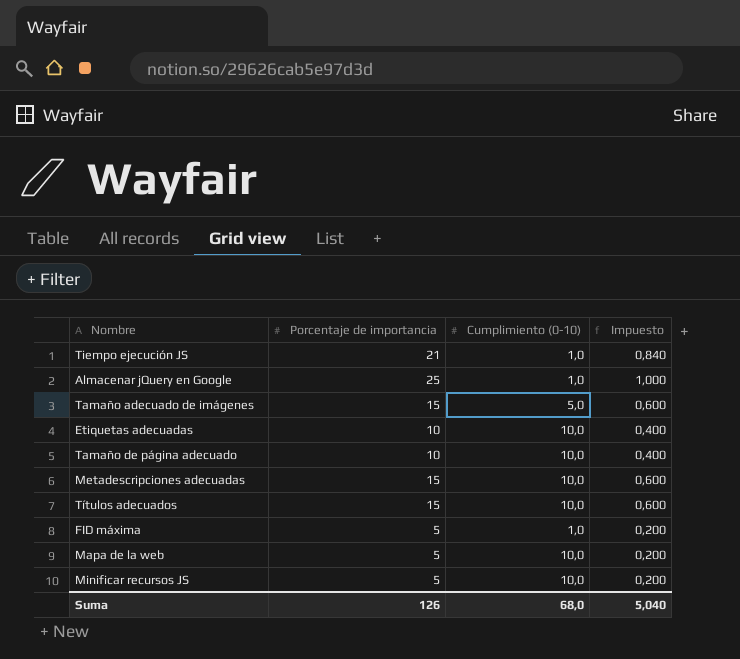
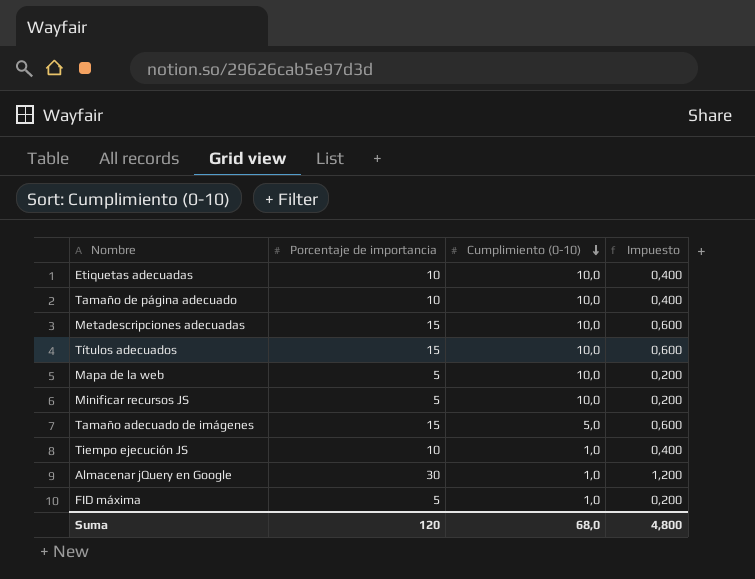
row order: none -> Cumplimiento (0-10) descending
Tiempo ejecución JS | Porcentaje de importancia: 21 -> 10
Tiempo ejecución JS | Impuesto: 0,840 -> 0,400
Almacenar jQuery en Google | Porcentaje de importancia: 25 -> 30
Almacenar jQuery en Google | Impuesto: 1,000 -> 1,200
Suma | Porcentaje de importancia: 126 -> 120
Suma | Impuesto: 5,040 -> 4,800

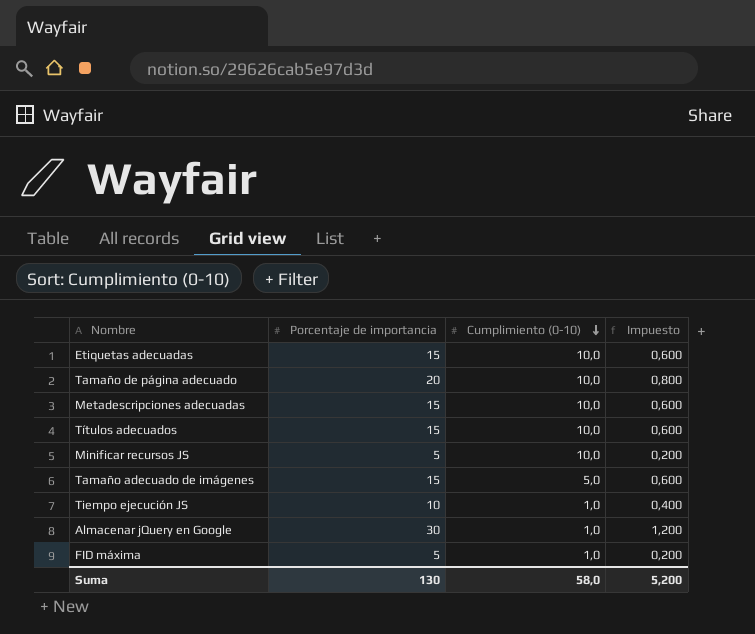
row Mapa de la web: 5 | 10,0 | 0,200 -> none
Etiquetas adecuadas | Porcentaje de importancia: 10 -> 15
Etiquetas adecuadas | Impuesto: 0,400 -> 0,600
Tamaño de página adecuado | Porcentaje de importancia: 10 -> 20
Tamaño de página adecuado | Impuesto: 0,400 -> 0,800
Suma | Porcentaje de importancia: 120 -> 130
Suma | Cumplimiento (0-10): 68,0 -> 58,0
Suma | Impuesto: 4,800 -> 5,200

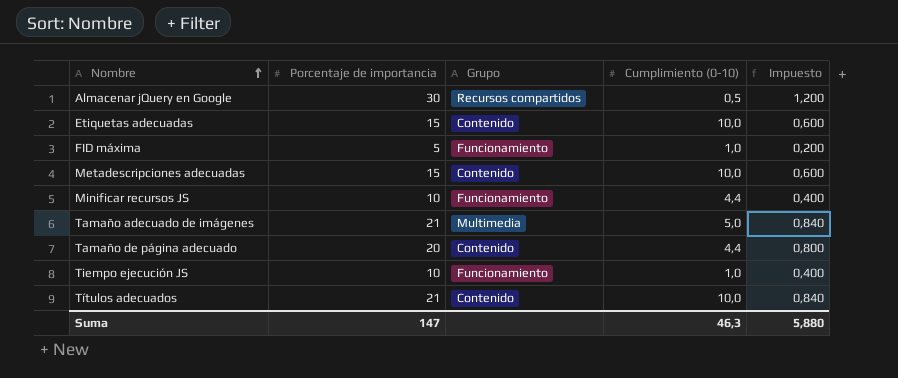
row order: Cumplimiento (0-10) descending -> Nombre ascending
column Grupo | position: none -> 3
Almacenar jQuery en Google | Cumplimiento (0-10): 1,0 -> 0,5
Minificar recursos JS | Porcentaje de importancia: 5 -> 10
Minificar recursos JS | Cumplimiento (0-10): 10,0 -> 4,4
Minificar recursos JS | Impuesto: 0,200 -> 0,400
Tamaño adecuado de imágenes | Porcentaje de importancia: 15 -> 21
Tamaño adecuado de imágenes | Impuesto: 0,600 -> 0,840
Tamaño de página adecuado | Cumplimiento (0-10): 10,0 -> 4,4
Títulos adecuados | Porcentaje de importancia: 15 -> 21
Títulos adecuados | Impuesto: 0,600 -> 0,840
Suma | Porcentaje de importancia: 130 -> 147
Suma | Cumplimiento (0-10): 58,0 -> 46,3
Suma | Impuesto: 5,200 -> 5,880

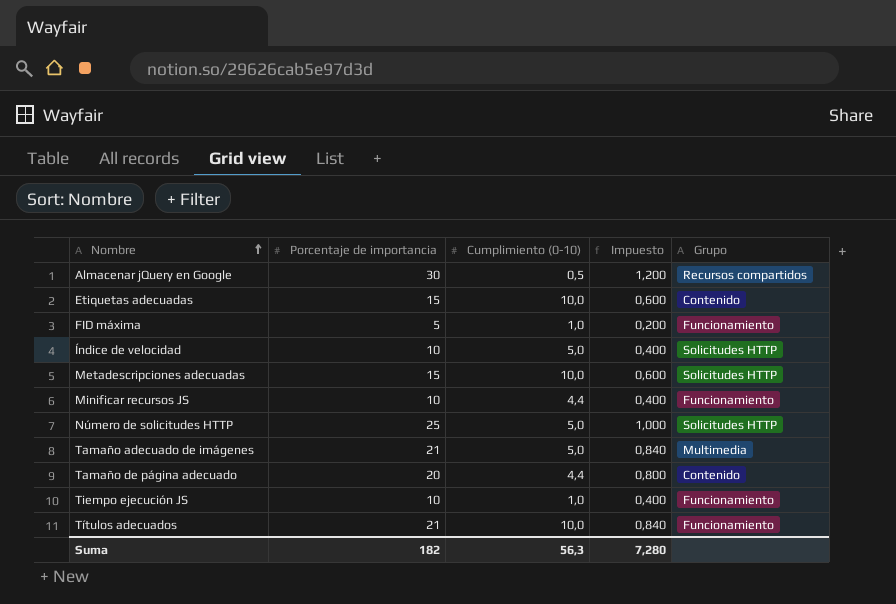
column Grupo | position: 3 -> 5
row Índice de velocidad: none -> 10 | 5,0 | 0,400 | Solicitudes HTTP
Metadescripciones adecuadas | Grupo: Contenido -> Solicitudes HTTP
row Número de solicitudes HTTP: none -> 25 | 5,0 | 1,000 | Solicitudes HTTP
Títulos adecuados | Grupo: Contenido -> Funcionamiento
Suma | Porcentaje de importancia: 147 -> 182
Suma | Cumplimiento (0-10): 46,3 -> 56,3
Suma | Impuesto: 5,880 -> 7,280

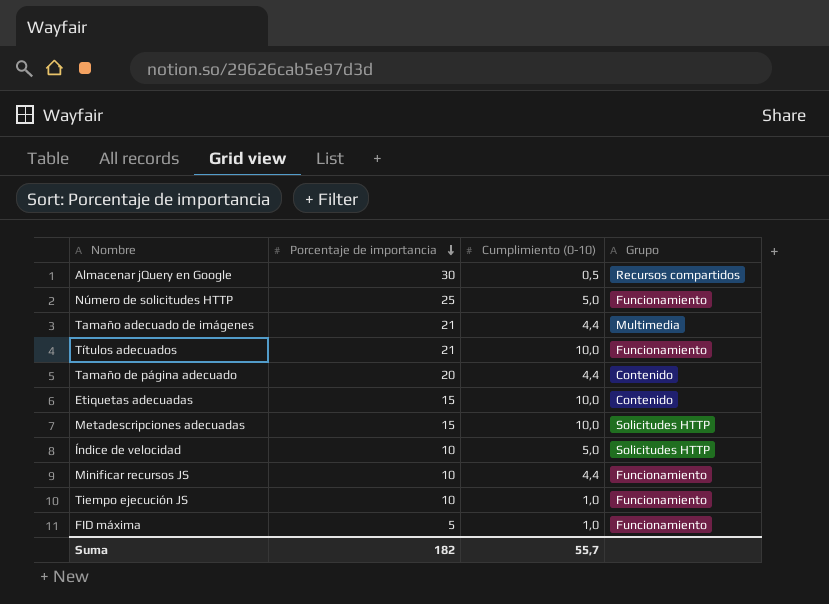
row order: Nombre ascending -> Porcentaje de importancia descending
column Impuesto | formula: [Porcentaje de importancia] * 0,04 -> none
Número de solicitudes HTTP | Grupo: Solicitudes HTTP -> Funcionamiento
Tamaño adecuado de imágenes | Cumplimiento (0-10): 5,0 -> 4,4
Suma | Cumplimiento (0-10): 56,3 -> 55,7

